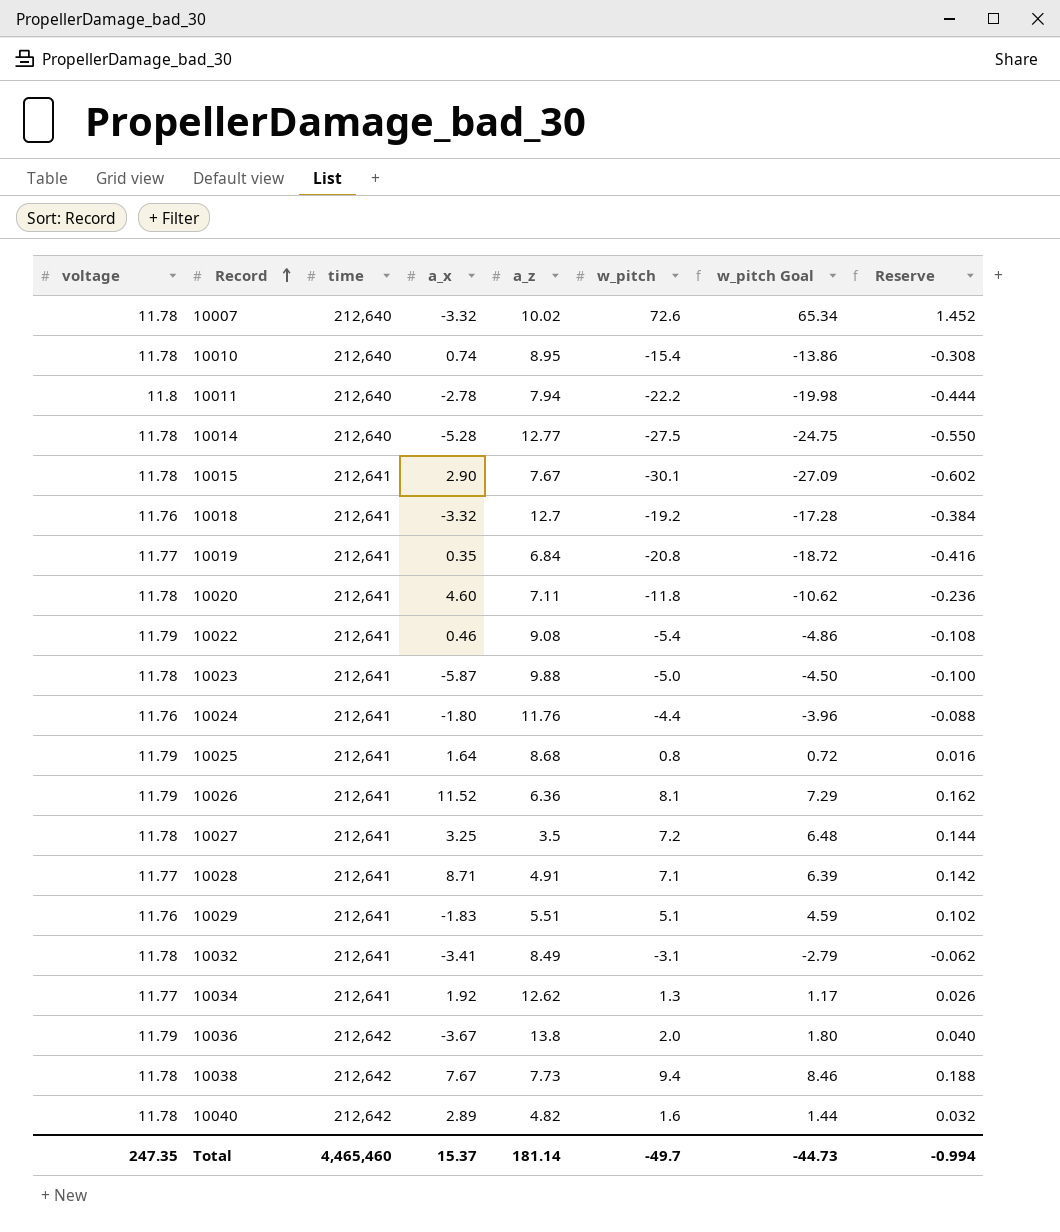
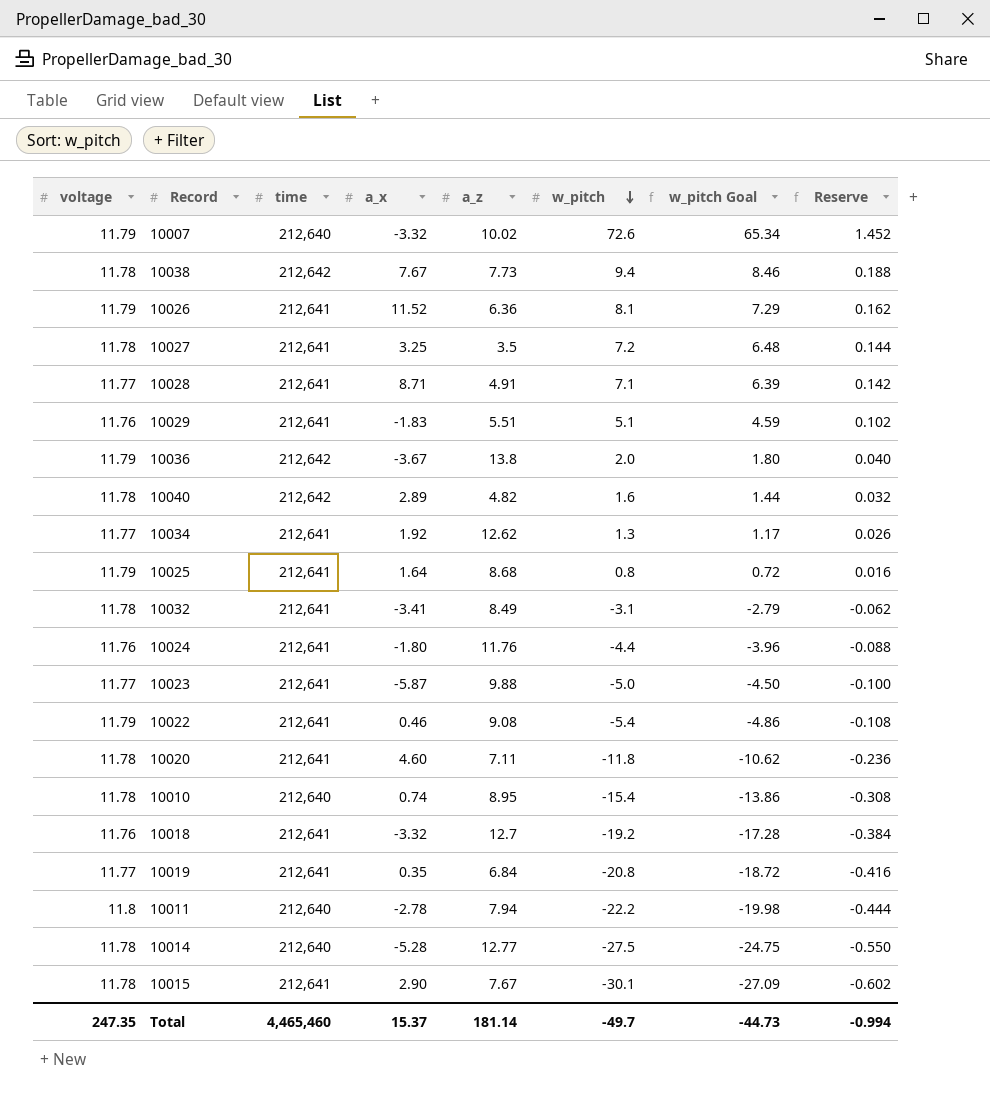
row order: Record ascending -> w_pitch descending
10007 | voltage: 11.78 -> 11.79
10023 | voltage: 11.78 -> 11.77

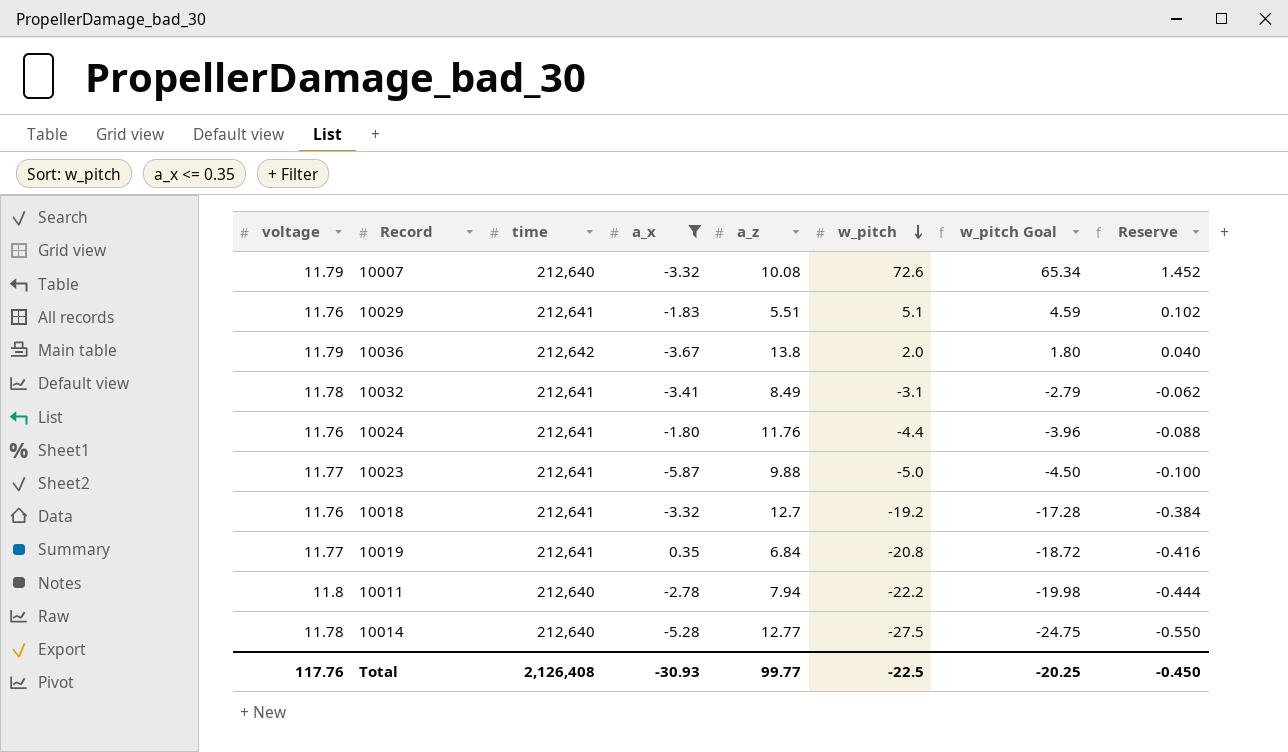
filter: none -> a_x <= 0.35
10007 | a_z: 10.02 -> 10.08
Total | voltage: 247.35 -> 117.76
Total | time: 4,465,460 -> 2,126,408
Total | a_x: 15.37 -> -30.93
Total | a_z: 181.14 -> 99.77
Total | w_pitch: -49.7 -> -22.5
Total | w_pitch Goal: -44.73 -> -20.25
Total | Reserve: -0.994 -> -0.450

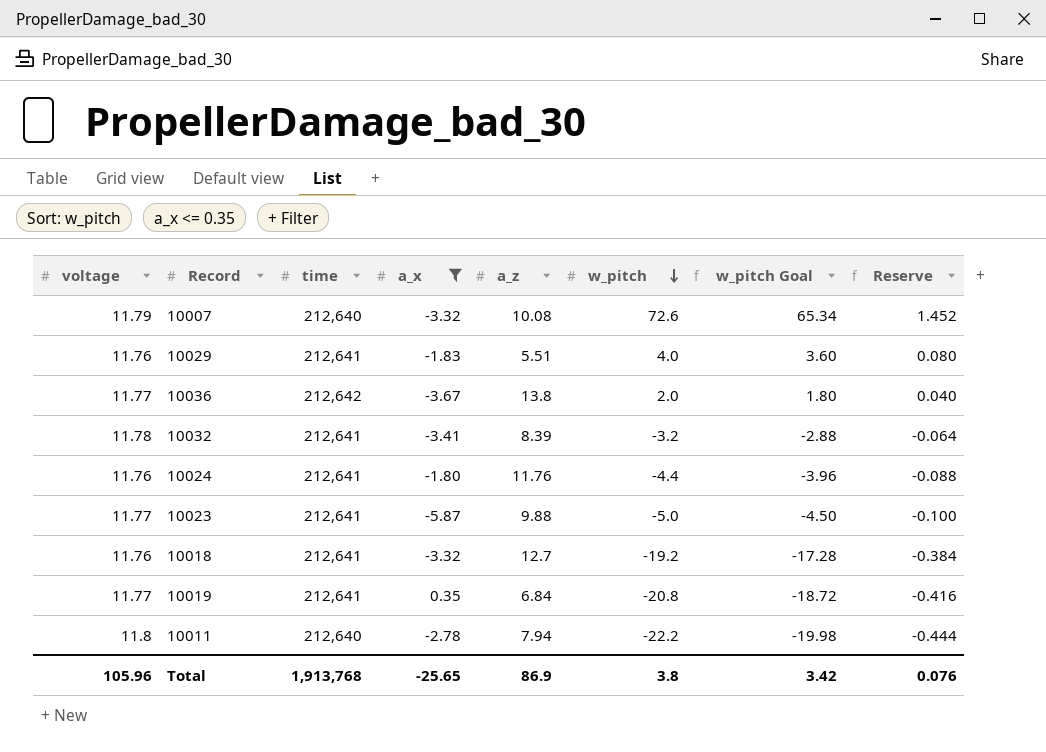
row 10014: 11.78 | 212,640 | -5.28 | 12.77 | -27.5 | -24.75 | -0.550 -> none
10029 | w_pitch: 5.1 -> 4.0
10029 | w_pitch Goal: 4.59 -> 3.60
10029 | Reserve: 0.102 -> 0.080
10036 | voltage: 11.79 -> 11.77
10032 | a_z: 8.49 -> 8.39
10032 | w_pitch: -3.1 -> -3.2
10032 | w_pitch Goal: -2.79 -> -2.88
10032 | Reserve: -0.062 -> -0.064
Total | voltage: 117.76 -> 105.96
Total | time: 2,126,408 -> 1,913,768
Total | a_x: -30.93 -> -25.65
Total | a_z: 99.77 -> 86.9
Total | w_pitch: -22.5 -> 3.8
Total | w_pitch Goal: -20.25 -> 3.42
Total | Reserve: -0.450 -> 0.076

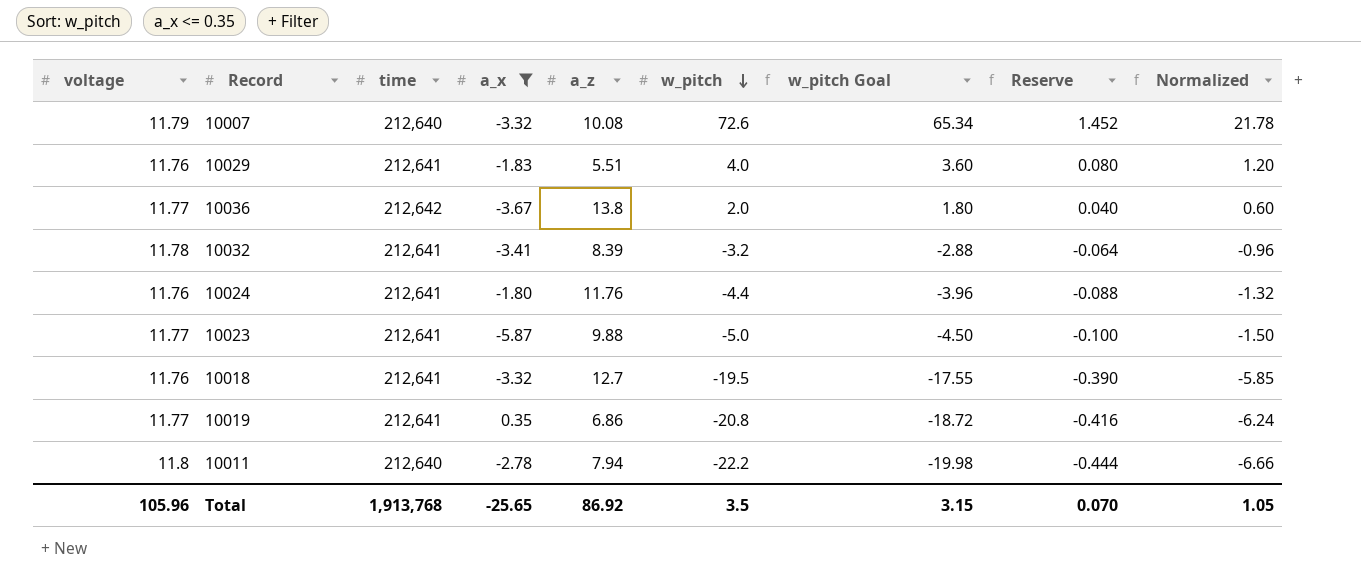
column Normalized | formula: none -> [w_pitch] * 0.3
10018 | w_pitch: -19.2 -> -19.5
10018 | w_pitch Goal: -17.28 -> -17.55
10018 | Reserve: -0.384 -> -0.390
10019 | a_z: 6.84 -> 6.86
Total | a_z: 86.9 -> 86.92
Total | w_pitch: 3.8 -> 3.5
Total | w_pitch Goal: 3.42 -> 3.15
Total | Reserve: 0.076 -> 0.070

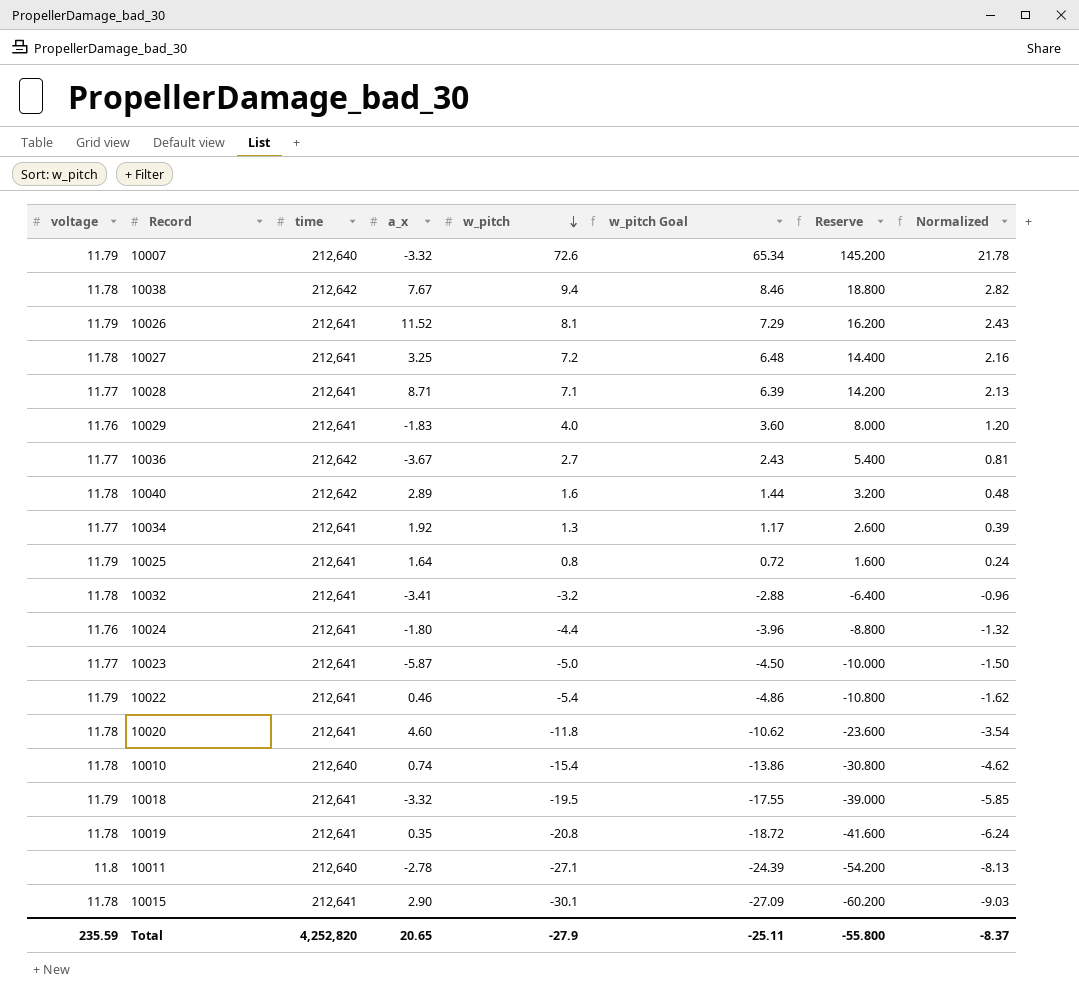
filter: a_x <= 0.35 -> none
column a_z | position: 5 -> none
column Reserve | formula: [w_pitch] * 0.02 -> [w_pitch] * 2
10036 | w_pitch: 2.0 -> 2.7
10036 | w_pitch Goal: 1.80 -> 2.43
10036 | Normalized: 0.60 -> 0.81
10018 | voltage: 11.76 -> 11.79
10019 | voltage: 11.77 -> 11.78
10011 | w_pitch: -22.2 -> -27.1
10011 | w_pitch Goal: -19.98 -> -24.39
10011 | Normalized: -6.66 -> -8.13
Total | voltage: 105.96 -> 235.59
Total | time: 1,913,768 -> 4,252,820
Total | a_x: -25.65 -> 20.65
Total | w_pitch: 3.5 -> -27.9
Total | w_pitch Goal: 3.15 -> -25.11
Total | Reserve: 0.070 -> -55.800
Total | Normalized: 1.05 -> -8.37

